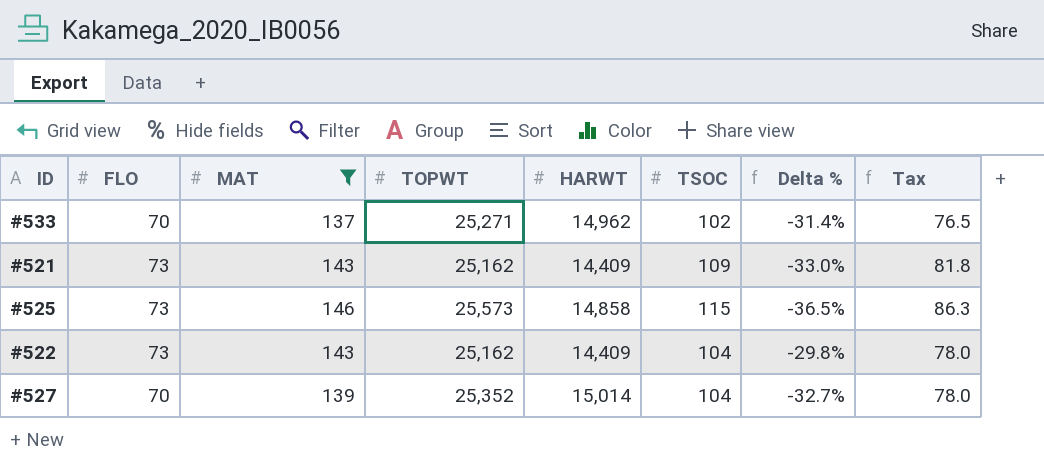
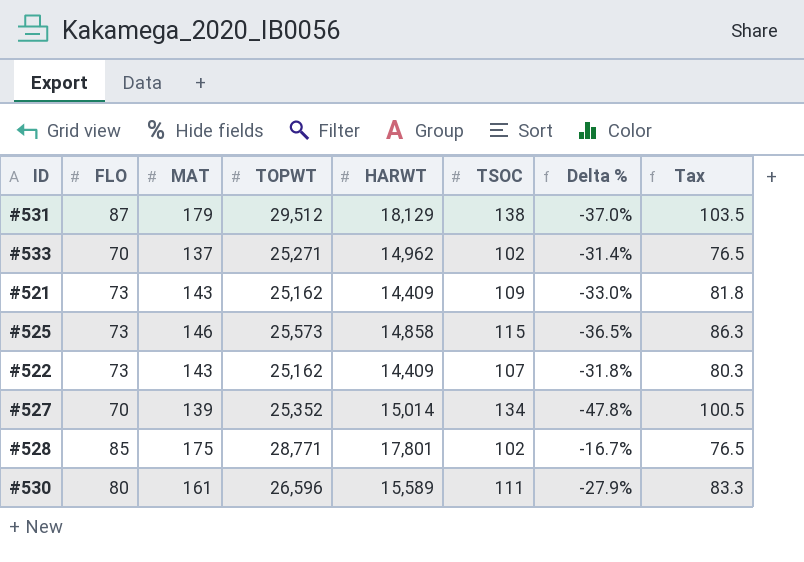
filter: MAT <= 146 -> none
#522 | TSOC: 104 -> 107
#522 | Delta %: -29.8% -> -31.8%
#522 | Tax: 78.0 -> 80.3
#527 | TSOC: 104 -> 134
#527 | Delta %: -32.7% -> -47.8%
#527 | Tax: 78.0 -> 100.5

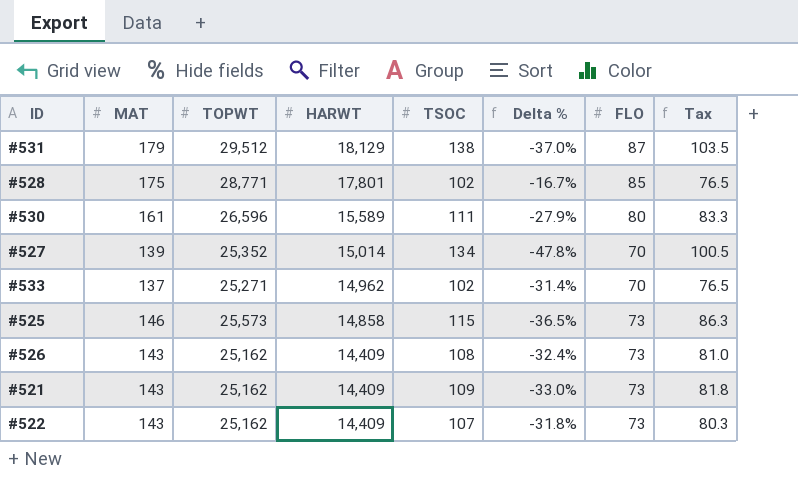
row order: none -> HARWT descending
column FLO | position: 2 -> 7
row #526: none -> 143 | 25,162 | 14,409 | 108 | -32.4% | 73 | 81.0

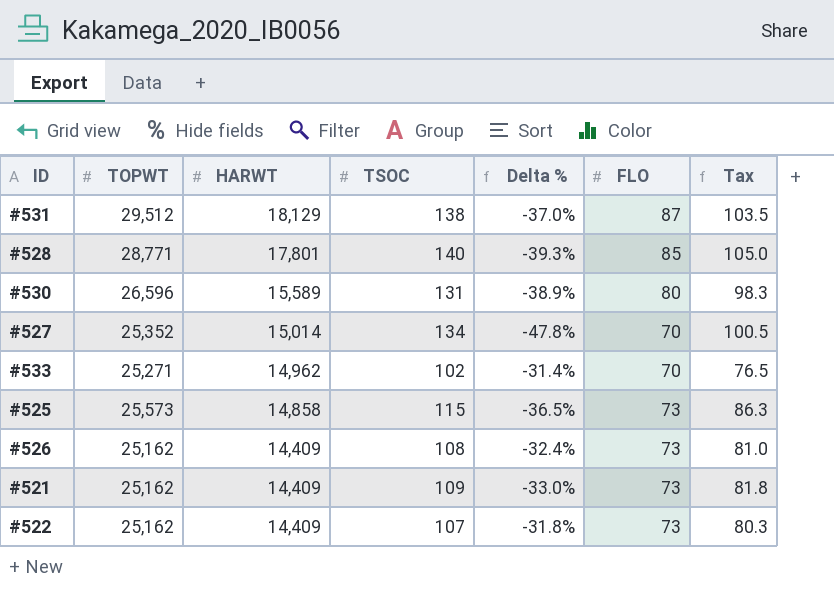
column MAT | position: 2 -> none
#528 | TSOC: 102 -> 140
#528 | Delta %: -16.7% -> -39.3%
#528 | Tax: 76.5 -> 105.0
#530 | TSOC: 111 -> 131
#530 | Delta %: -27.9% -> -38.9%
#530 | Tax: 83.3 -> 98.3

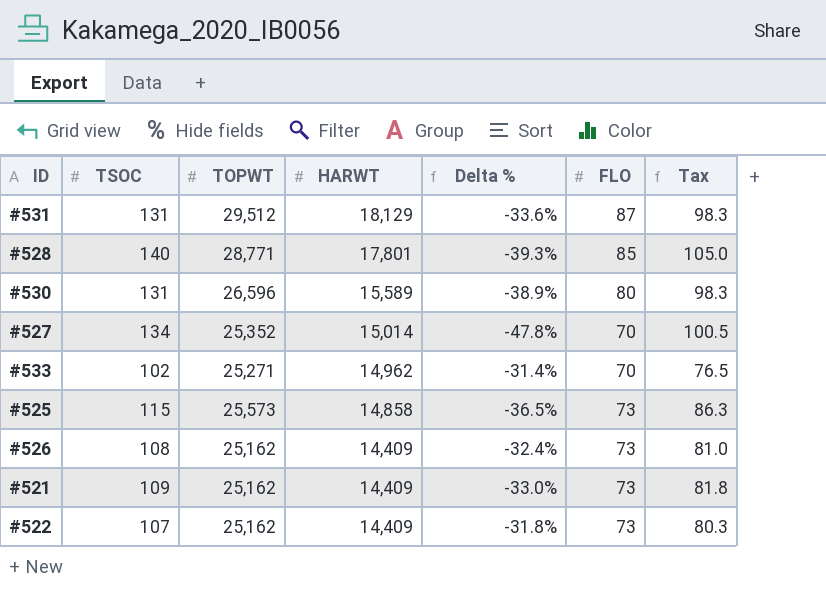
column TSOC | position: 4 -> 2
#531 | TSOC: 138 -> 131
#531 | Delta %: -37.0% -> -33.6%
#531 | Tax: 103.5 -> 98.3

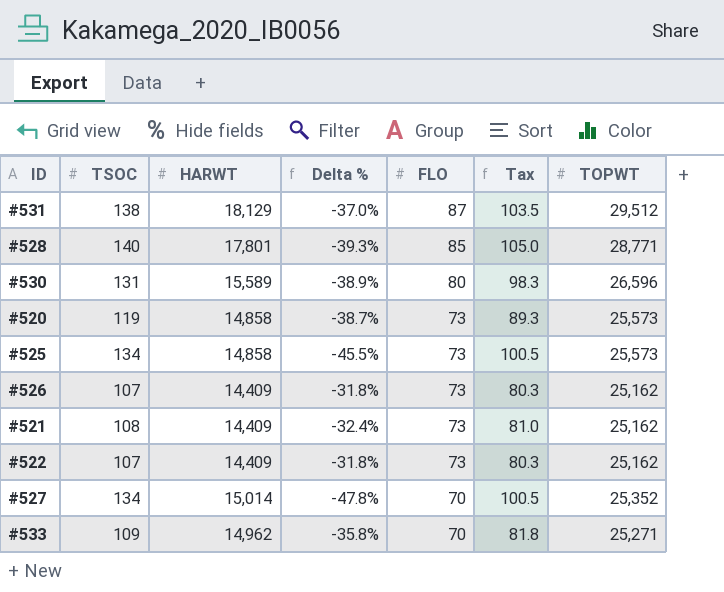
row order: HARWT descending -> FLO descending
column TOPWT | position: 3 -> 7
#531 | TSOC: 131 -> 138
#531 | Delta %: -33.6% -> -37.0%
#531 | Tax: 98.3 -> 103.5
row #520: none -> 119 | 14,858 | -38.7% | 73 | 89.3 | 25,573
#525 | TSOC: 115 -> 134
#525 | Delta %: -36.5% -> -45.5%
#525 | Tax: 86.3 -> 100.5
#526 | TSOC: 108 -> 107
#526 | Delta %: -32.4% -> -31.8%
#526 | Tax: 81.0 -> 80.3
#521 | TSOC: 109 -> 108
#521 | Delta %: -33.0% -> -32.4%
#521 | Tax: 81.8 -> 81.0
#533 | TSOC: 102 -> 109
#533 | Delta %: -31.4% -> -35.8%
#533 | Tax: 76.5 -> 81.8

